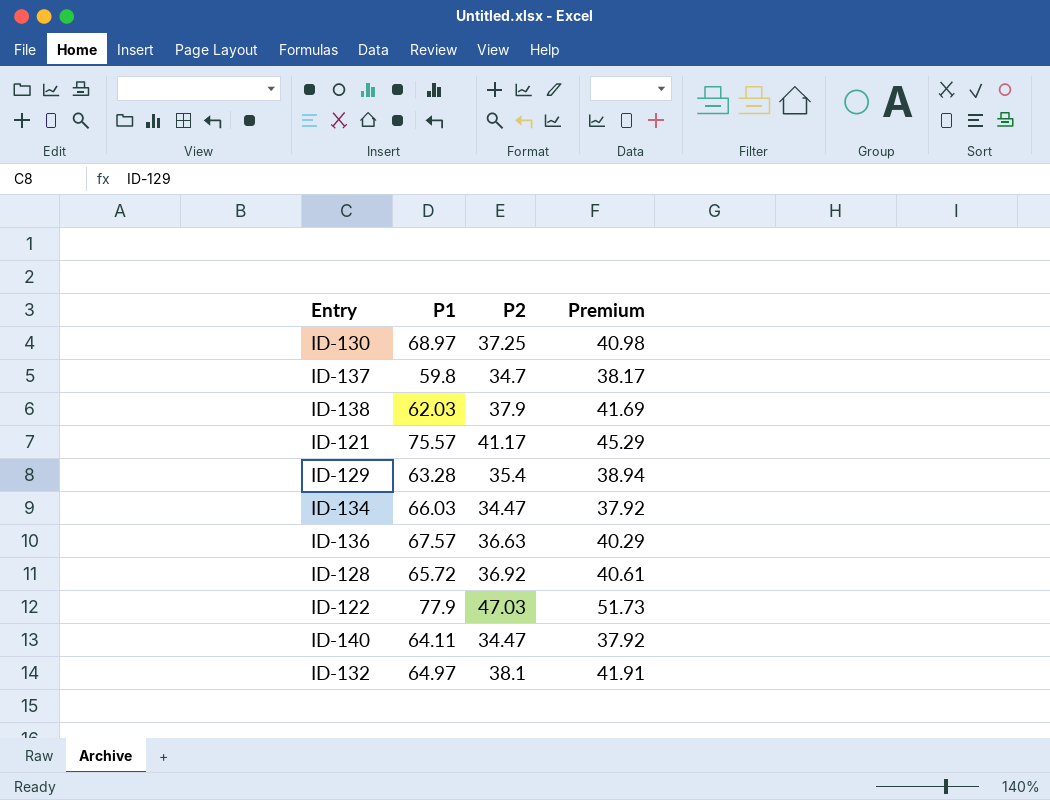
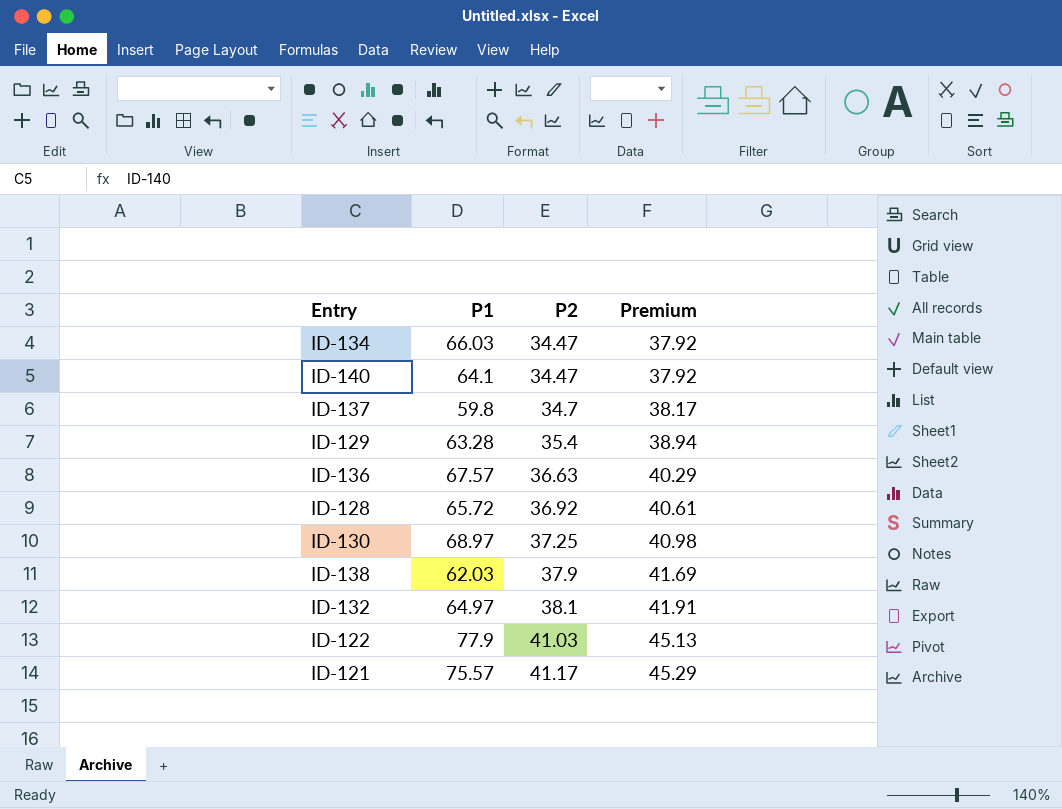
row order: none -> P2 ascending
ID-140 | P1: 64.11 -> 64.1
ID-122 | P2: 47.03 -> 41.03
ID-122 | Premium: 51.73 -> 45.13

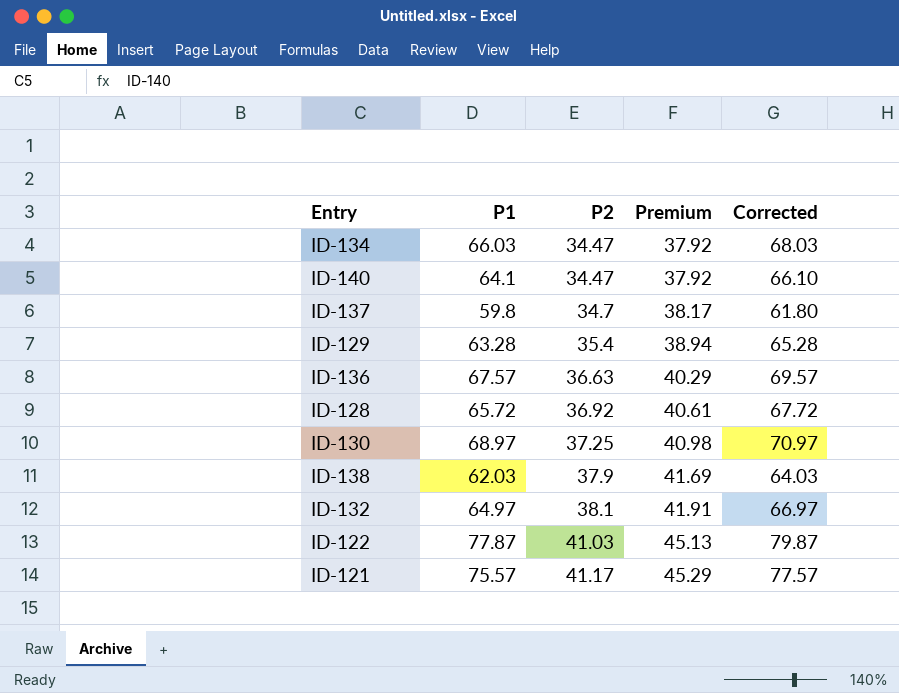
column Corrected | formula: none -> [P1] + 2
ID-122 | P1: 77.9 -> 77.87

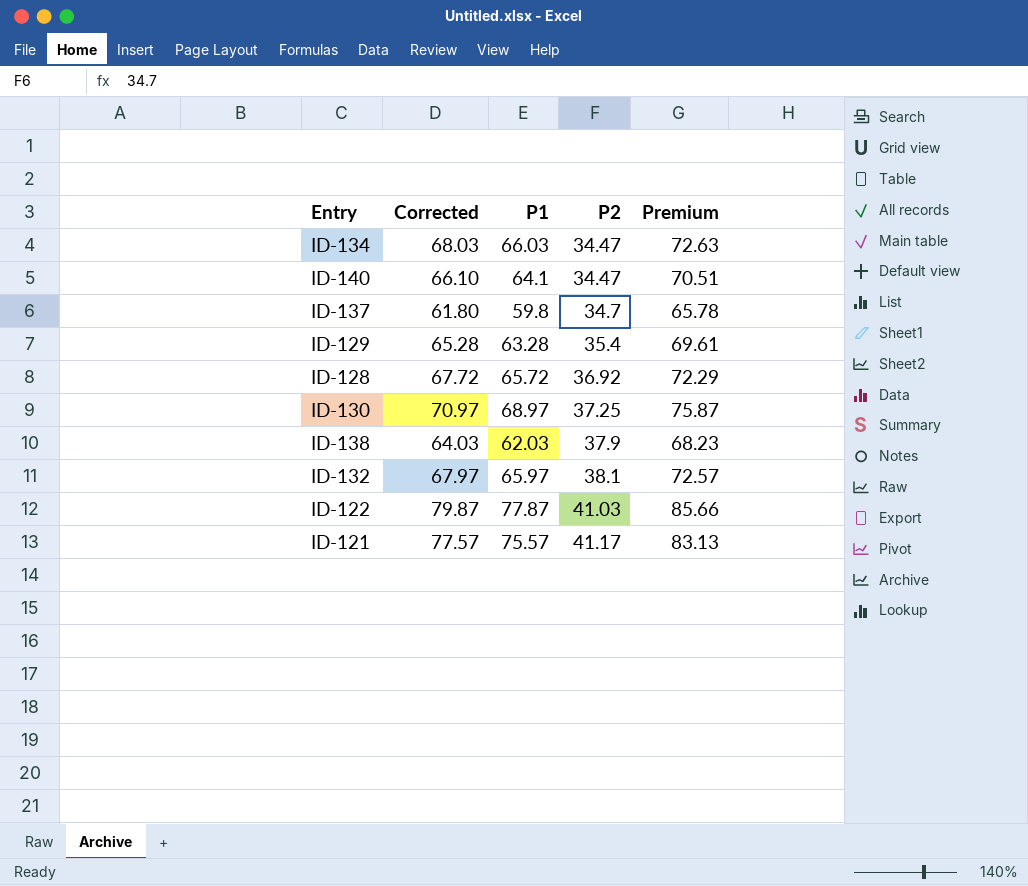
column Corrected | position: 5 -> 2
column Premium | formula: [P2] * 1.1 -> [P1] * 1.1
row ID-136: 67.57 | 36.63 | 40.29 | 69.57 -> none
ID-132 | Corrected: 66.97 -> 67.97
ID-132 | P1: 64.97 -> 65.97

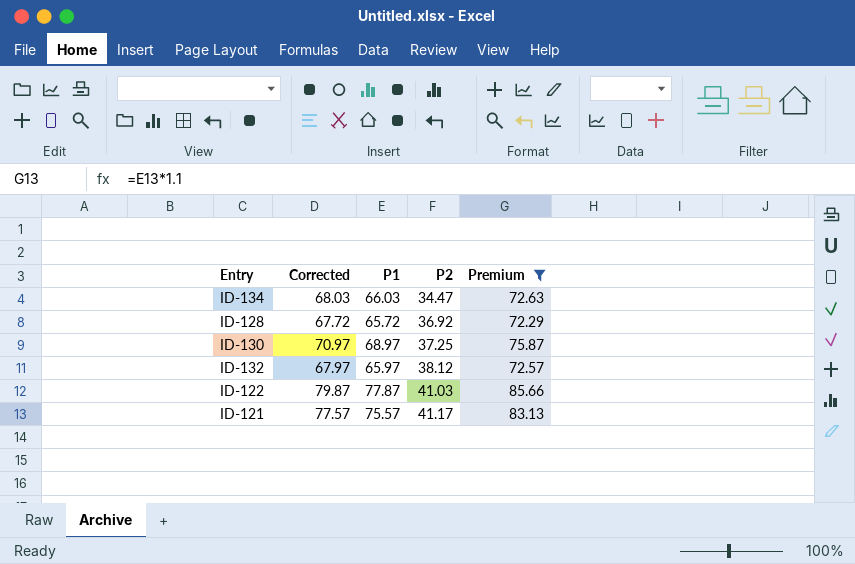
filter: none -> Premium >= 72.29
ID-132 | P2: 38.1 -> 38.12

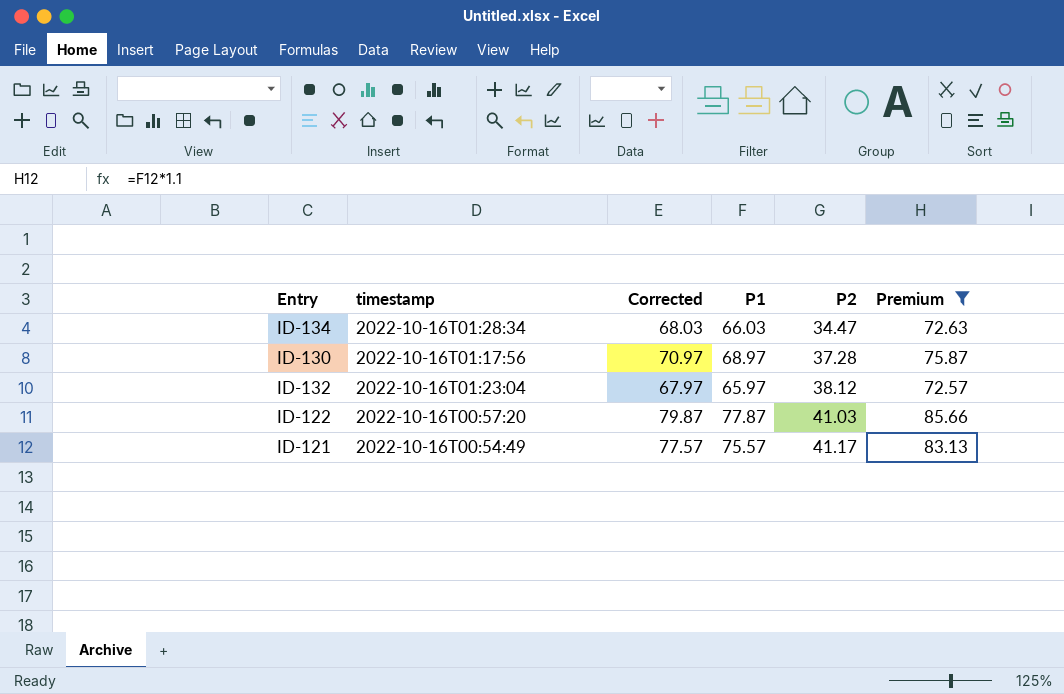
column timestamp | position: none -> 2
row ID-128: 67.72 | 65.72 | 36.92 | 72.29 -> none
ID-130 | P2: 37.25 -> 37.28

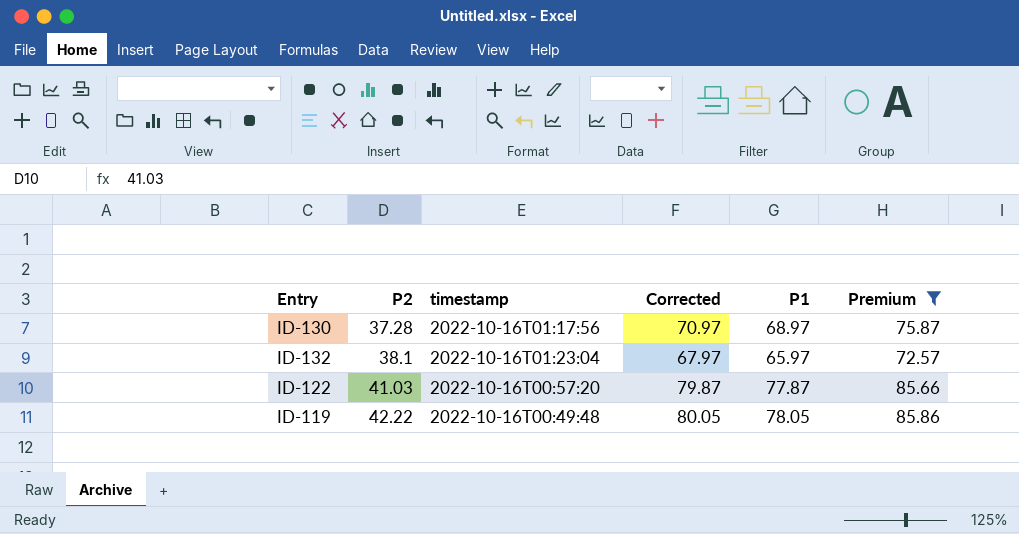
column P2 | position: 5 -> 2
row ID-134: 2022-10-16T01:28:34 | 68.03 | 66.03 | 34.47 | 72.63 -> none
row ID-121: 2022-10-16T00:54:49 | 77.57 | 75.57 | 41.17 | 83.13 -> none
ID-132 | P2: 38.12 -> 38.1
row ID-119: none -> 42.22 | 2022-10-16T00:49:48 | 80.05 | 78.05 | 85.86

